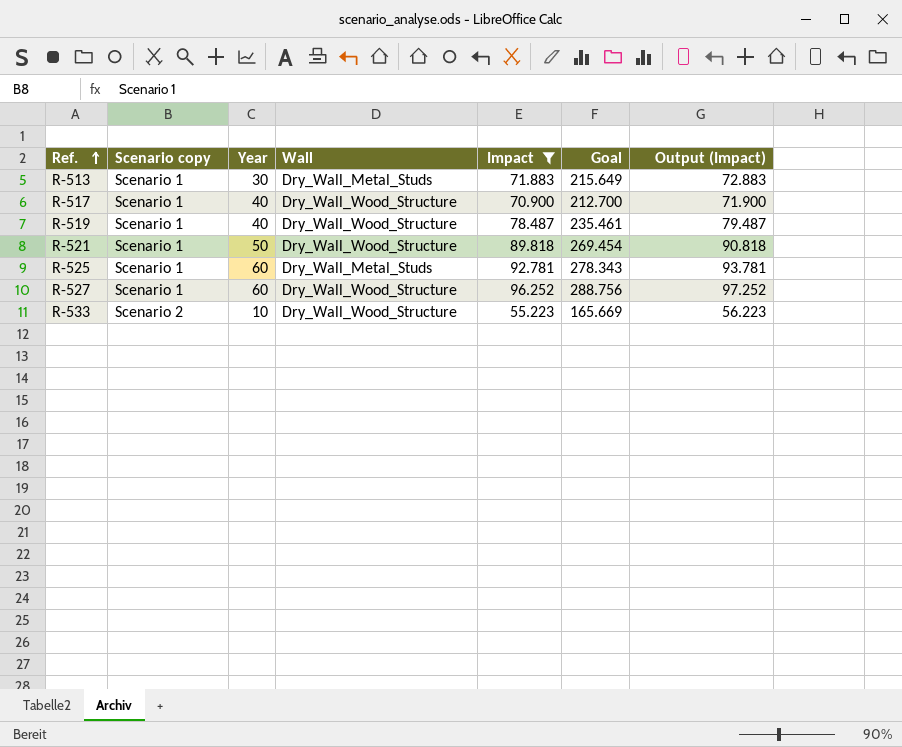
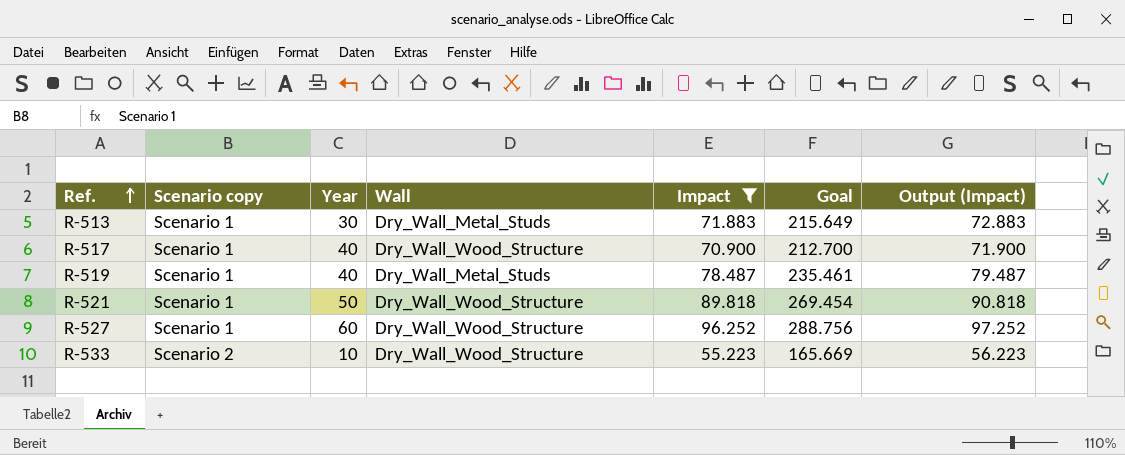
row R-525: Scenario 1 | 60 | Dry_Wall_Metal_Studs | 92.781 | 278.343 | 93.781 -> none
R-519 | Wall: Dry_Wall_Wood_Structure -> Dry_Wall_Metal_Studs

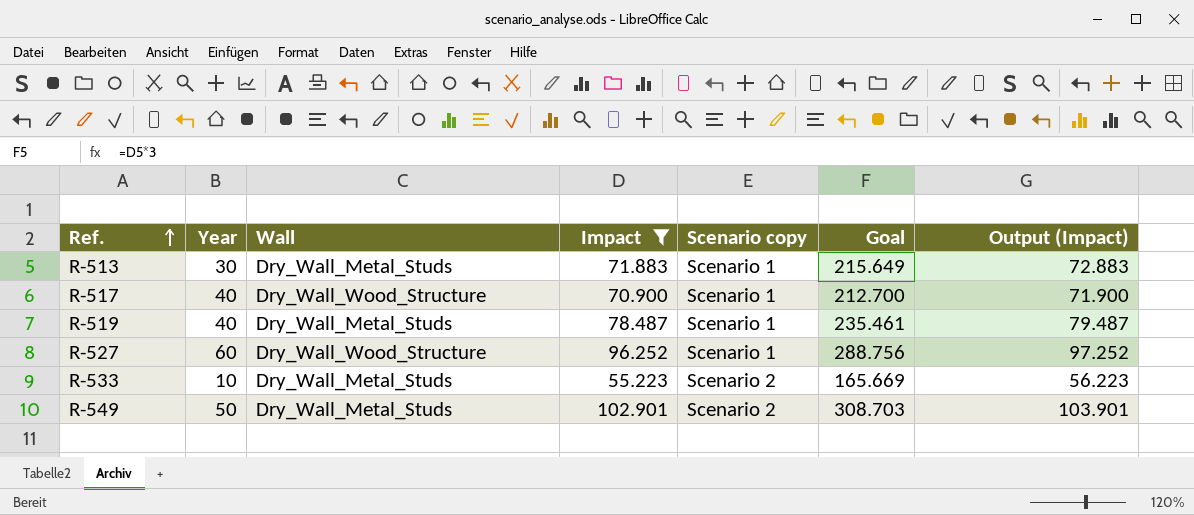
column Scenario copy | position: 2 -> 5
row R-521: Scenario 1 | 50 | Dry_Wall_Wood_Structure | 89.818 | 269.454 | 90.818 -> none
R-533 | Wall: Dry_Wall_Wood_Structure -> Dry_Wall_Metal_Studs
row R-549: none -> 50 | Dry_Wall_Metal_Studs | 102.901 | Scenario 2 | 308.703 | 103.901

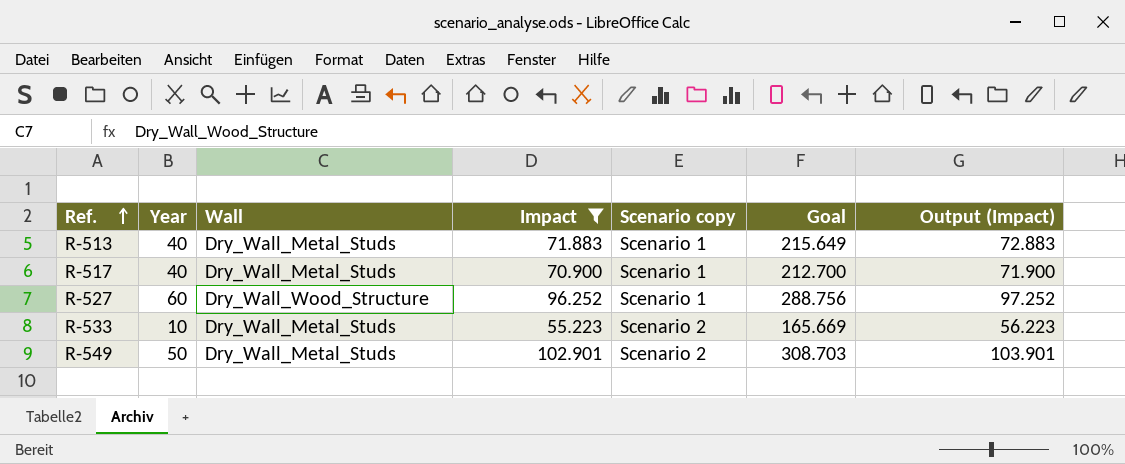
row R-519: 40 | Dry_Wall_Metal_Studs | 78.487 | Scenario 1 | 235.461 | 79.487 -> none
R-513 | Year: 30 -> 40
R-517 | Wall: Dry_Wall_Wood_Structure -> Dry_Wall_Metal_Studs

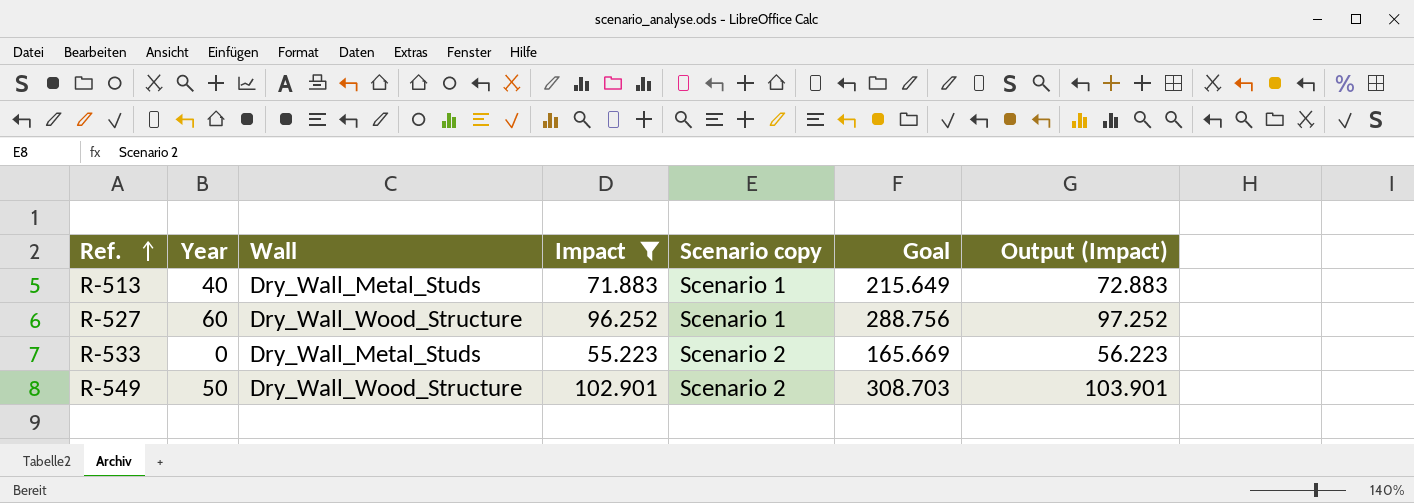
row R-517: 40 | Dry_Wall_Metal_Studs | 70.900 | Scenario 1 | 212.700 | 71.900 -> none
R-533 | Year: 10 -> 0
R-549 | Wall: Dry_Wall_Metal_Studs -> Dry_Wall_Wood_Structure

